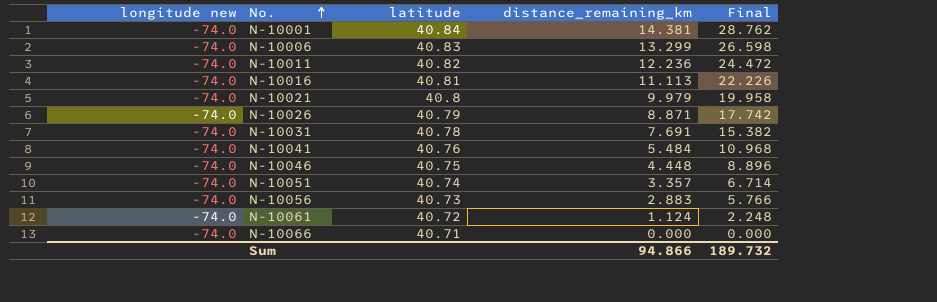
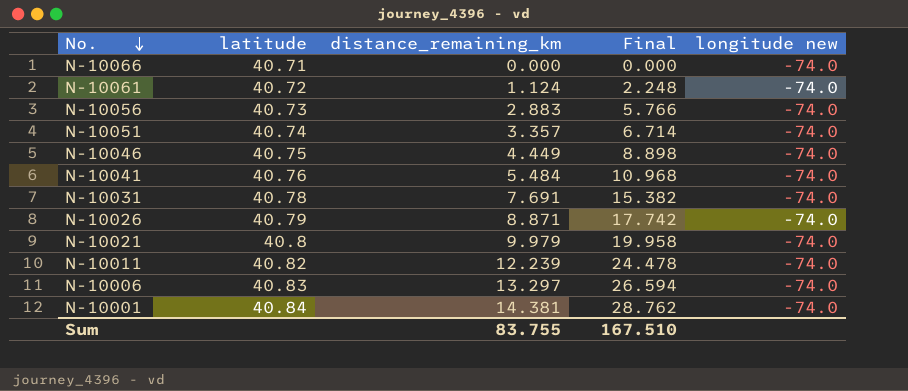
row order: No. ascending -> No. descending
column longitude new | position: 1 -> 5
row N-10016: -74.0 | 40.81 | 11.113 | 22.226 -> none
N-10046 | distance_remaining_km: 4.448 -> 4.449
N-10046 | Final: 8.896 -> 8.898
N-10011 | distance_remaining_km: 12.236 -> 12.239
N-10011 | Final: 24.472 -> 24.478
N-10006 | distance_remaining_km: 13.299 -> 13.297
N-10006 | Final: 26.598 -> 26.594
Sum | distance_remaining_km: 94.866 -> 83.755
Sum | Final: 189.732 -> 167.510

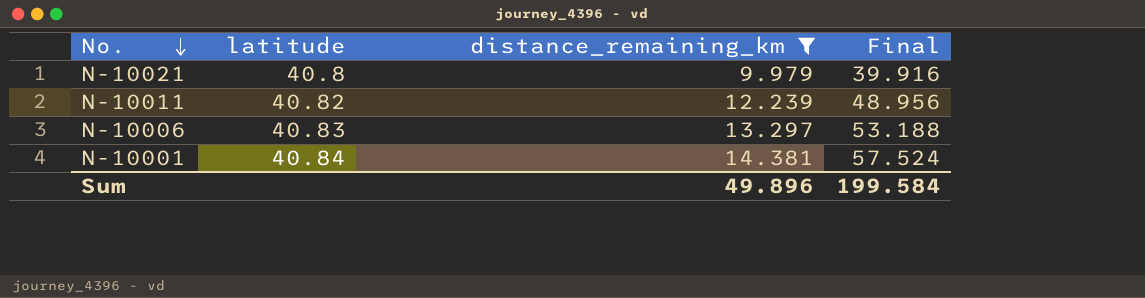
filter: none -> distance_remaining_km >= 9.979
column longitude new | position: 5 -> none
column Final | formula: [distance_remaining_km] * 2 -> [distance_remaining_km] * 4
Sum | distance_remaining_km: 83.755 -> 49.896
Sum | Final: 167.510 -> 199.584

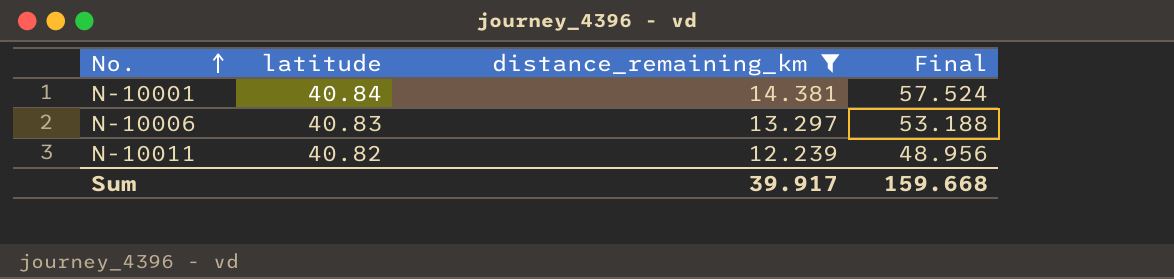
row order: No. descending -> No. ascending
row N-10021: 40.8 | 9.979 | 39.916 -> none
Sum | distance_remaining_km: 49.896 -> 39.917
Sum | Final: 199.584 -> 159.668

